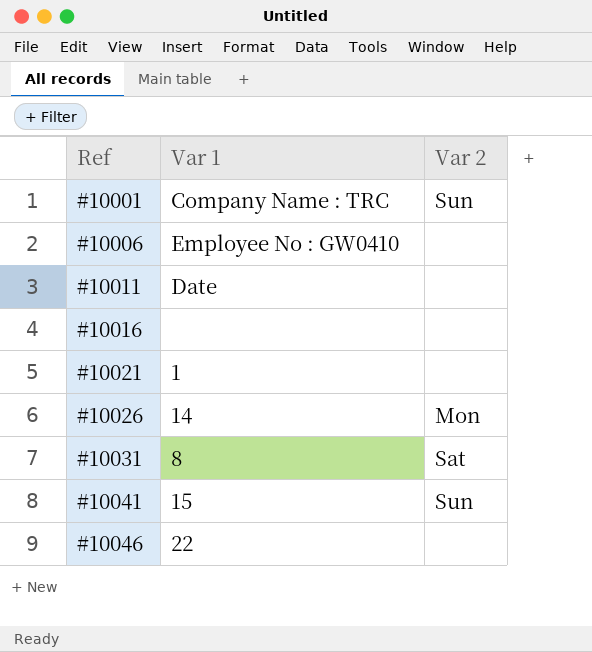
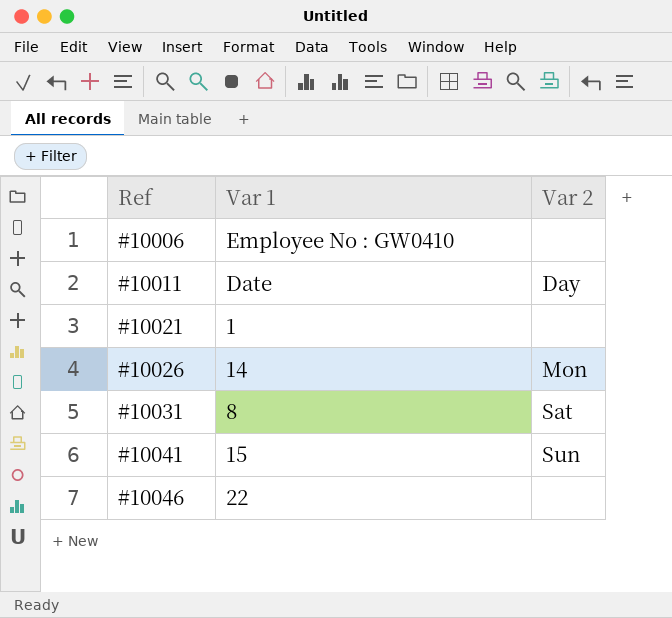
row #10001: Company Name : TRC | Sun -> none
row #10016: none | none -> none
#10011 | Var 2: none -> Day

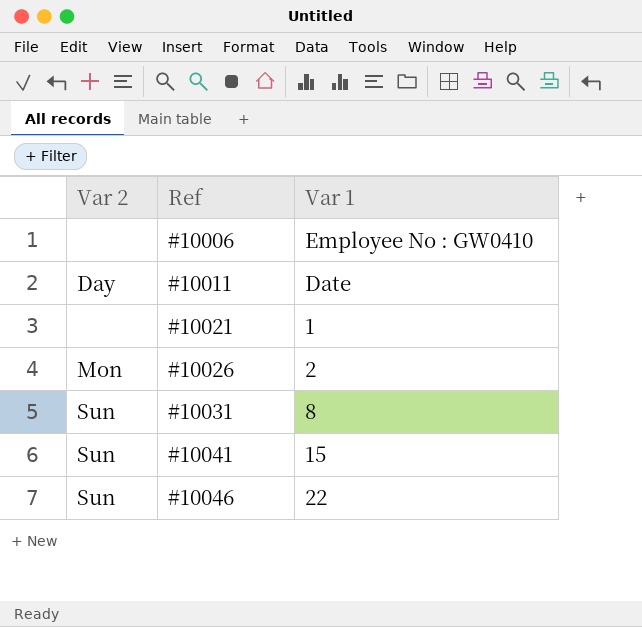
column Var 2 | position: 3 -> 1
#10026 | Var 1: 14 -> 2
#10031 | Var 2: Sat -> Sun
#10046 | Var 2: none -> Sun

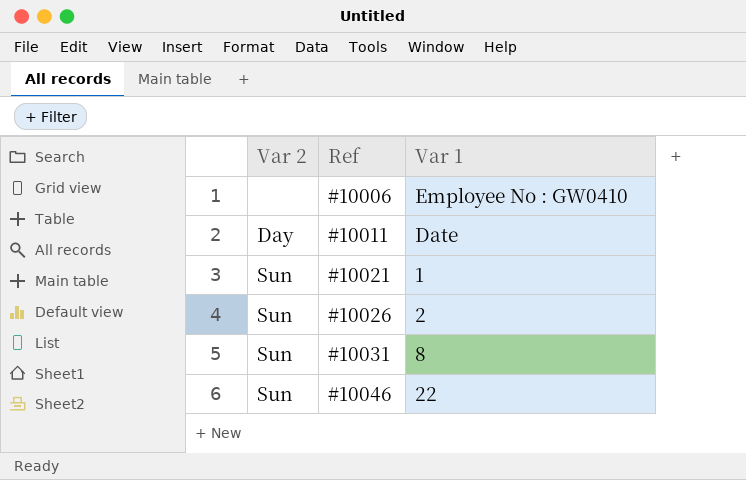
row #10041: Sun | 15 -> none
#10021 | Var 2: none -> Sun
#10026 | Var 2: Mon -> Sun

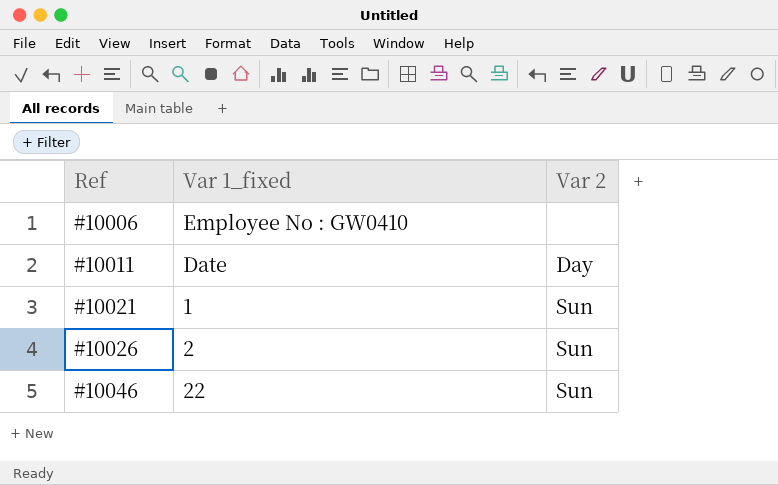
column name: Var 1 -> Var 1_fixed
column Var 2 | position: 1 -> 3
row #10031: Sun | 8 -> none

